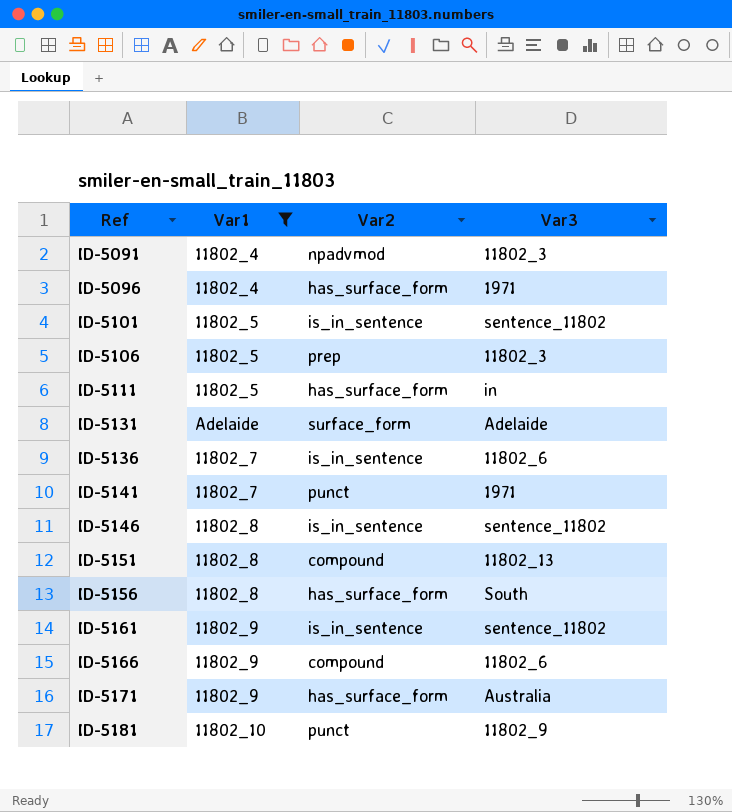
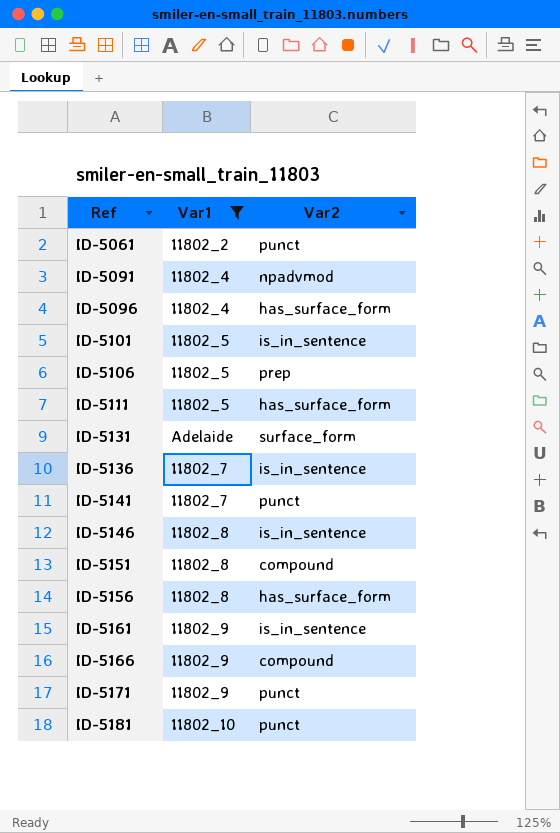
column Var3 | position: 4 -> none
row ID-5061: none -> 11802_2 | punct
ID-5171 | Var2: has_surface_form -> punct

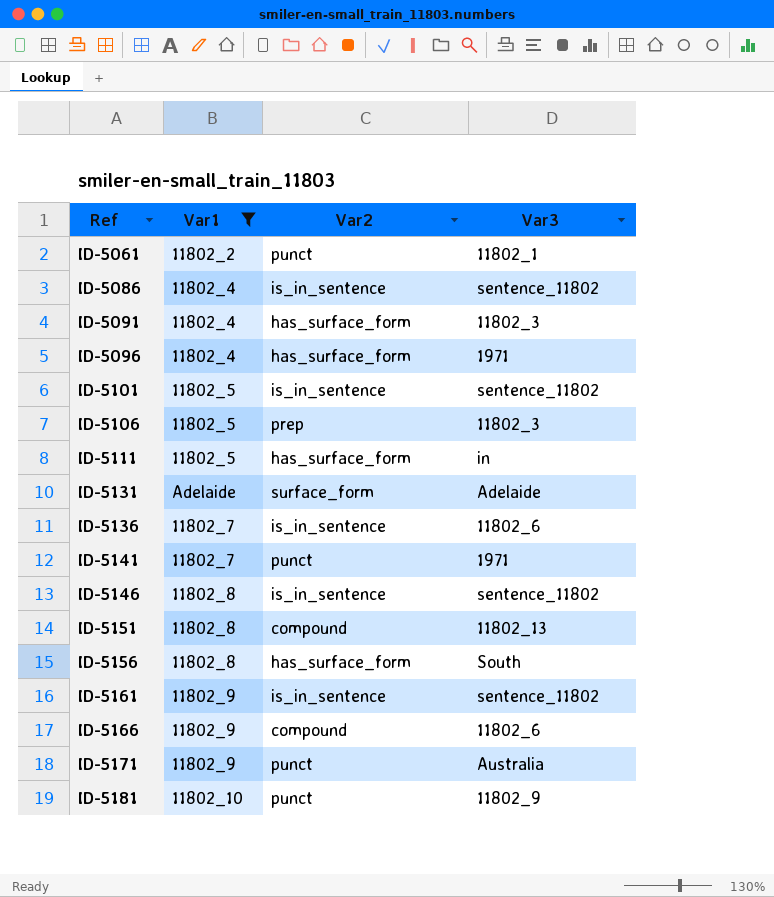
column Var3 | position: none -> 4
row ID-5086: none -> 11802_4 | is_in_sentence | sentence_11802
ID-5091 | Var2: npadvmod -> has_surface_form

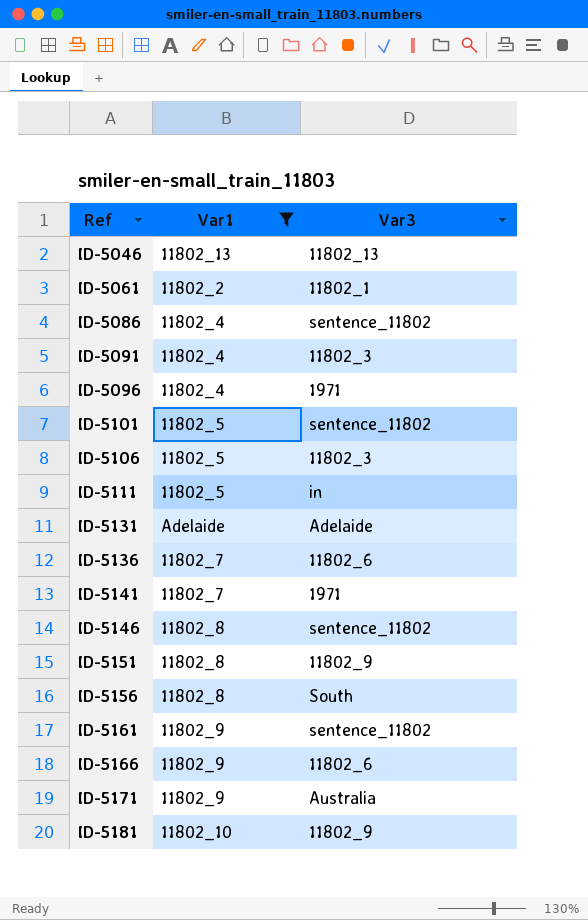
column Var2 | position: 3 -> none
row ID-5046: none -> 11802_13 | 11802_13
ID-5151 | Var3: 11802_13 -> 11802_9

